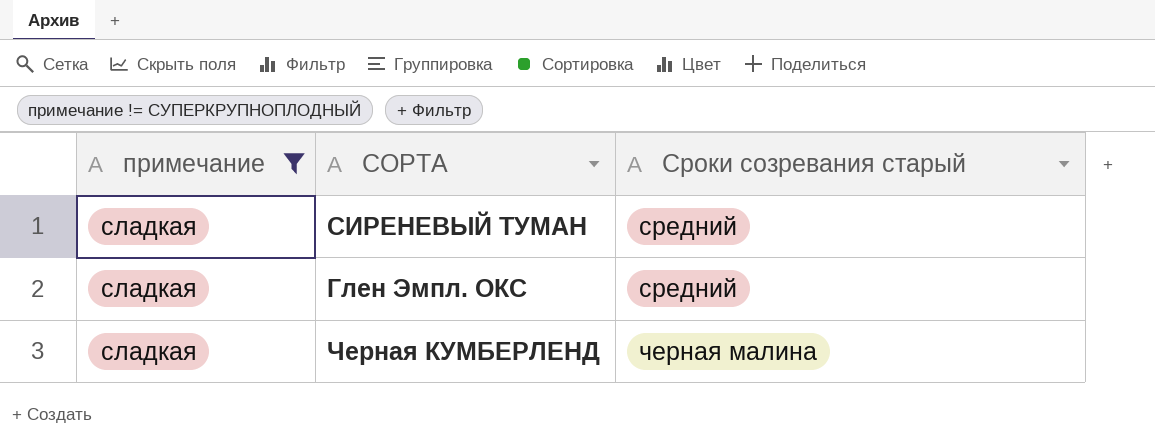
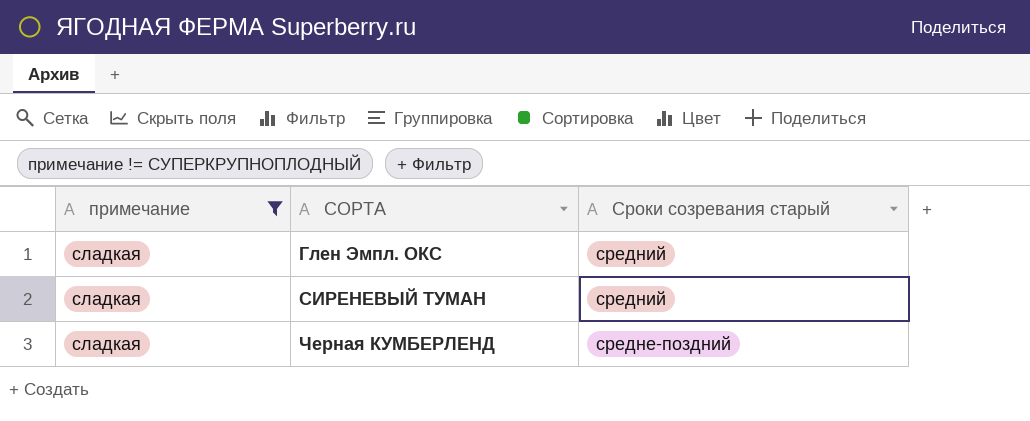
row order: Сроки созревания старый ascending -> СОРТА ascending
Черная КУМБЕРЛЕНД | Сроки созревания старый: черная малина -> средне-поздний

